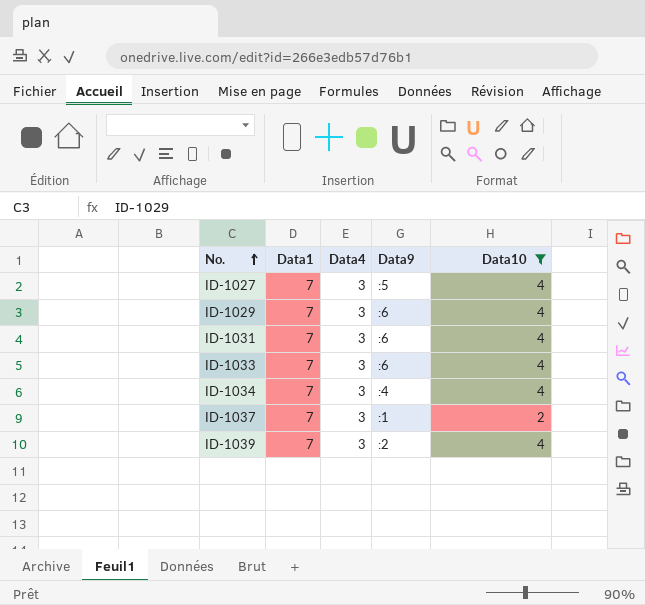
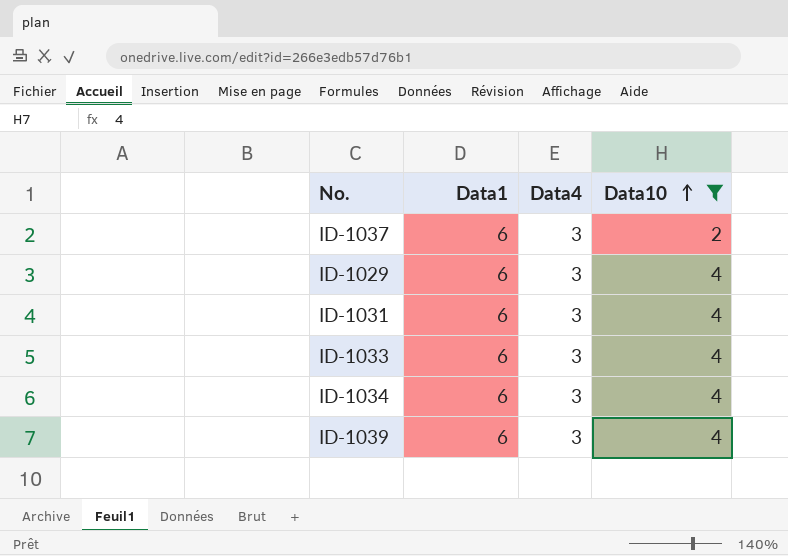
row order: No. ascending -> Data10 ascending
column Data9 | position: 4 -> none
row ID-1027: 7 | 3 | :5 | 4 -> none
ID-1037 | Data1: 7 -> 6
ID-1029 | Data1: 7 -> 6
ID-1031 | Data1: 7 -> 6
ID-1033 | Data1: 7 -> 6
ID-1034 | Data1: 7 -> 6
ID-1039 | Data1: 7 -> 6

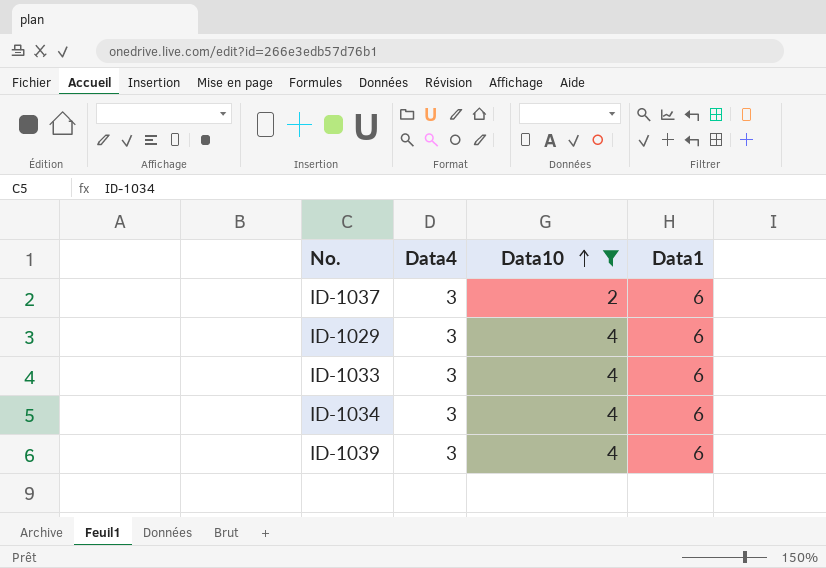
column Data1 | position: 2 -> 4
row ID-1031: 6 | 3 | 4 -> none

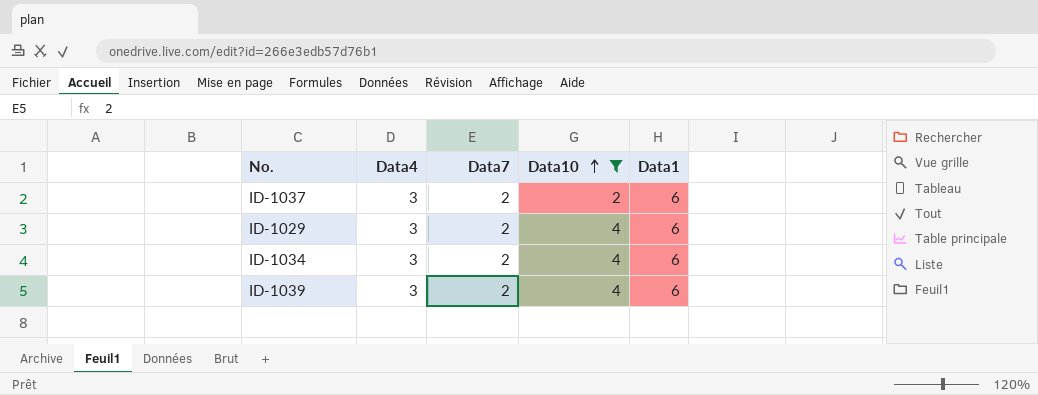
column Data7 | position: none -> 3
row ID-1033: 3 | 4 | 6 -> none

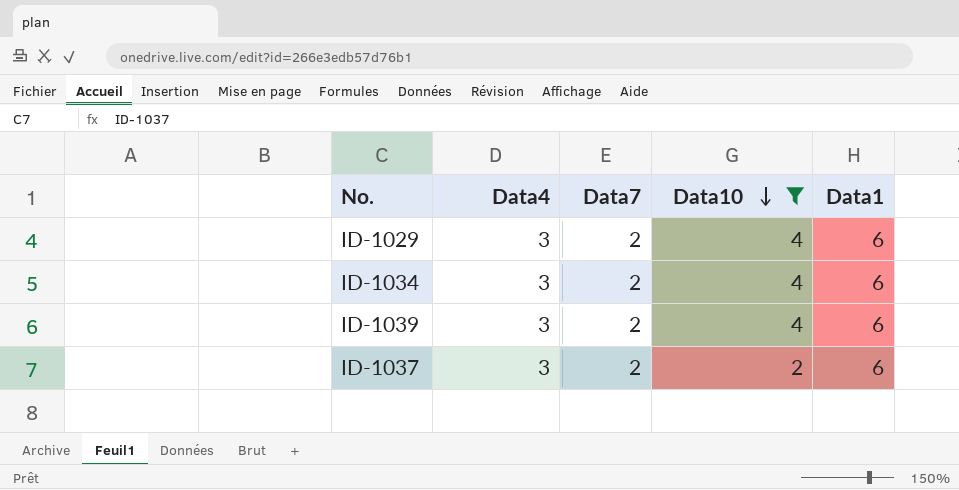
row order: Data10 ascending -> Data10 descending

